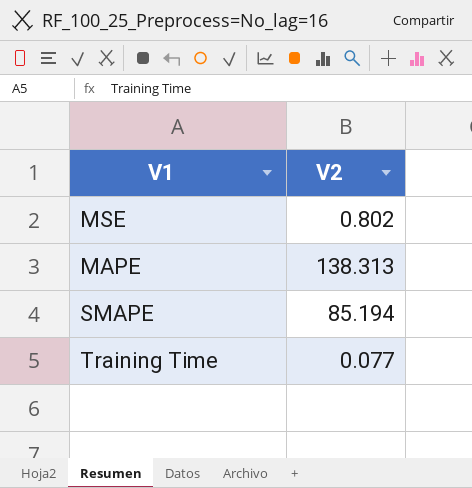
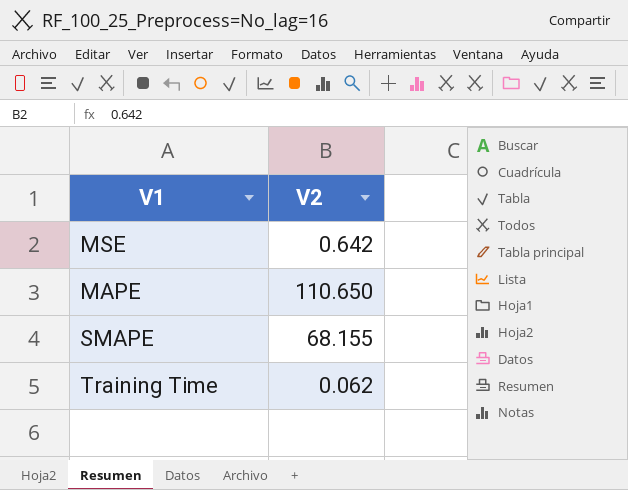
MSE | V2: 0.802 -> 0.642
MAPE | V2: 138.313 -> 110.650
SMAPE | V2: 85.194 -> 68.155
Training Time | V2: 0.077 -> 0.062

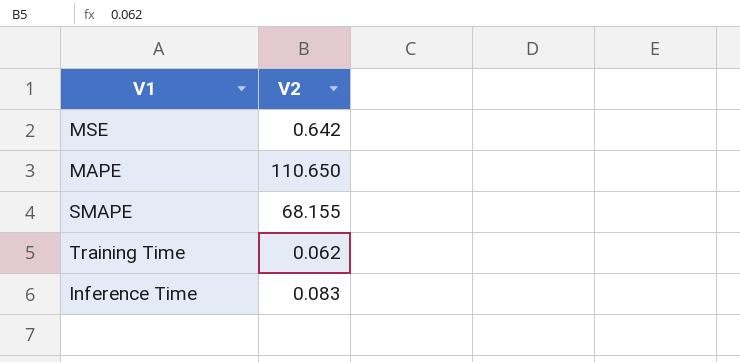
row Inference Time: none -> 0.083

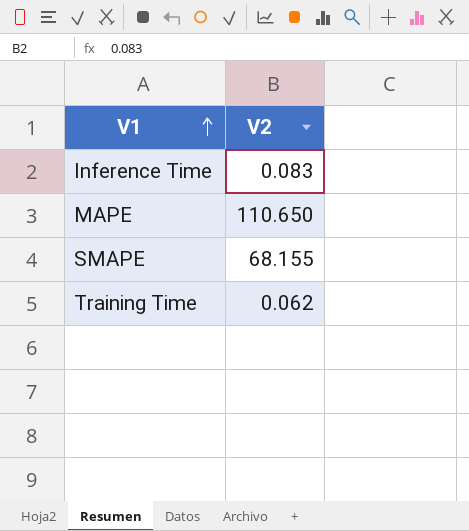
row order: none -> V1 ascending
row MSE: 0.642 -> none

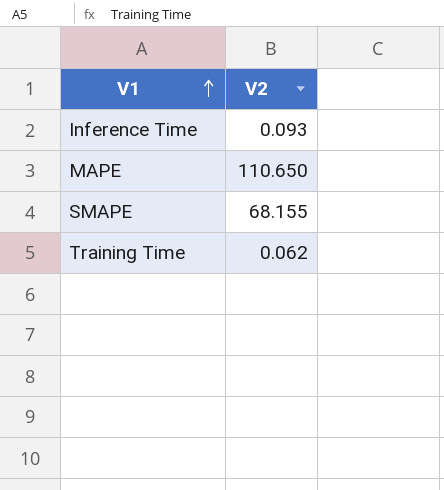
Inference Time | V2: 0.083 -> 0.093

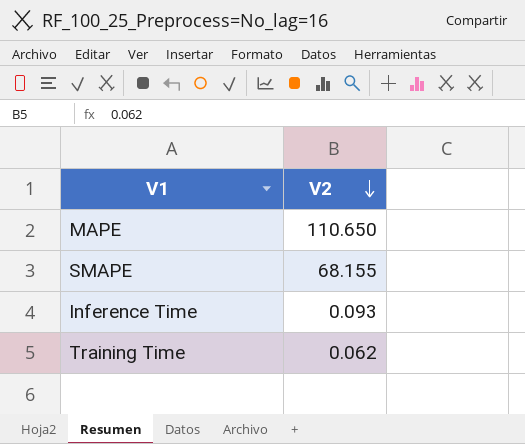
row order: V1 ascending -> V2 descending

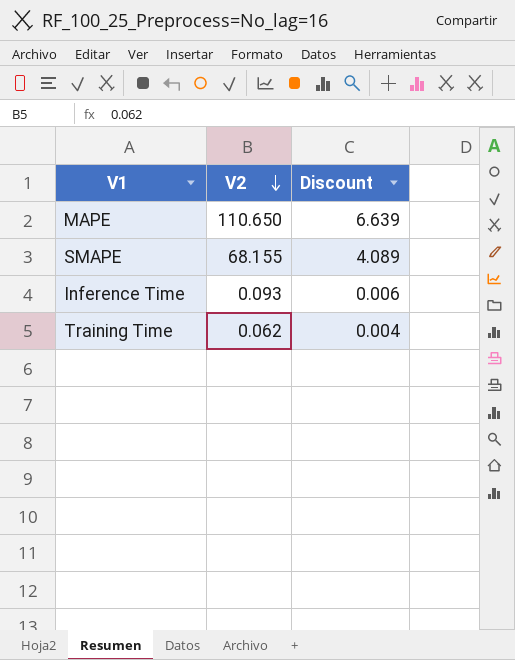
column Discount | formula: none -> [V2] * 0.06

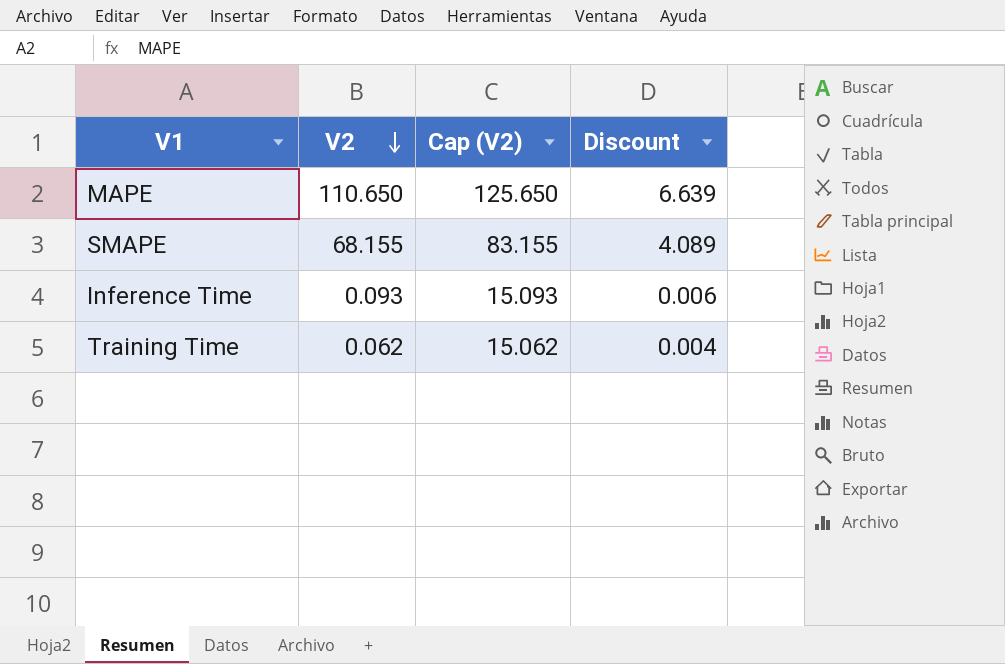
column Cap (V2) | formula: none -> [V2] + 15

